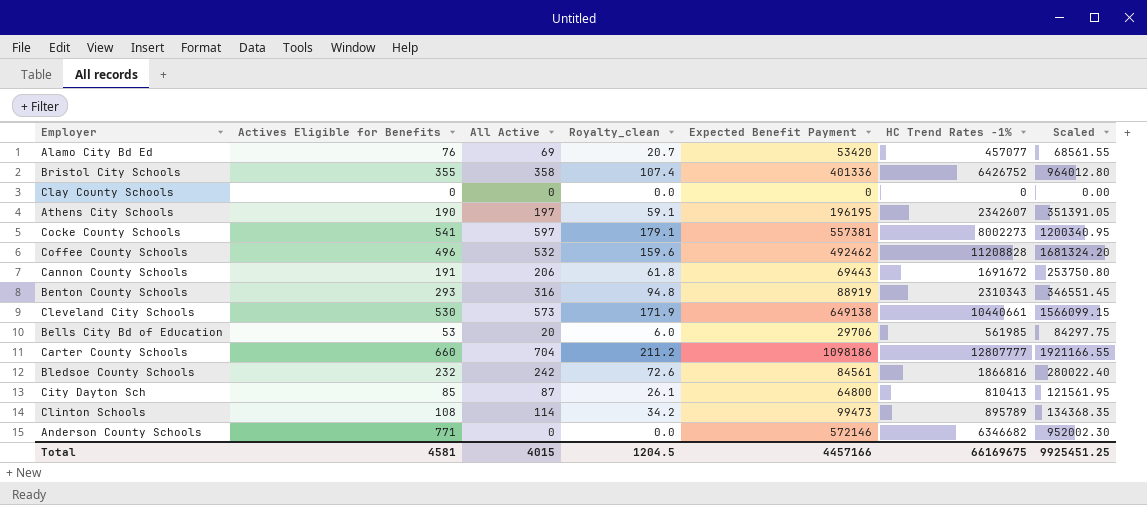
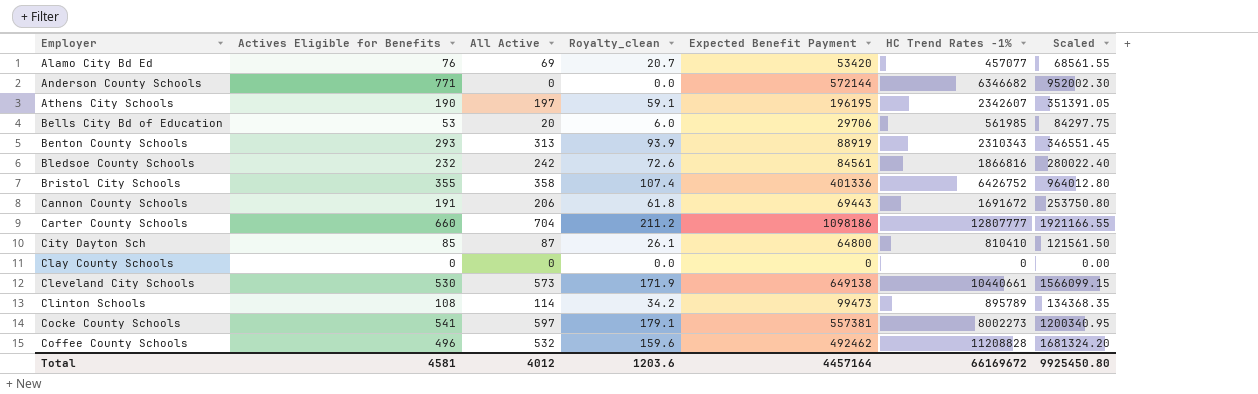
row order: none -> Employer ascending
Anderson County Schools | Expected Benefit Payment: 572146 -> 572144
Benton County Schools | All Active: 316 -> 313
Benton County Schools | Royalty_clean: 94.8 -> 93.9
City Dayton Sch | HC Trend Rates -1%: 810413 -> 810410
City Dayton Sch | Scaled: 121561.95 -> 121561.50
Total | All Active: 4015 -> 4012
Total | Royalty_clean: 1204.5 -> 1203.6
Total | Expected Benefit Payment: 4457166 -> 4457164
Total | HC Trend Rates -1%: 66169675 -> 66169672
Total | Scaled: 9925451.25 -> 9925450.80

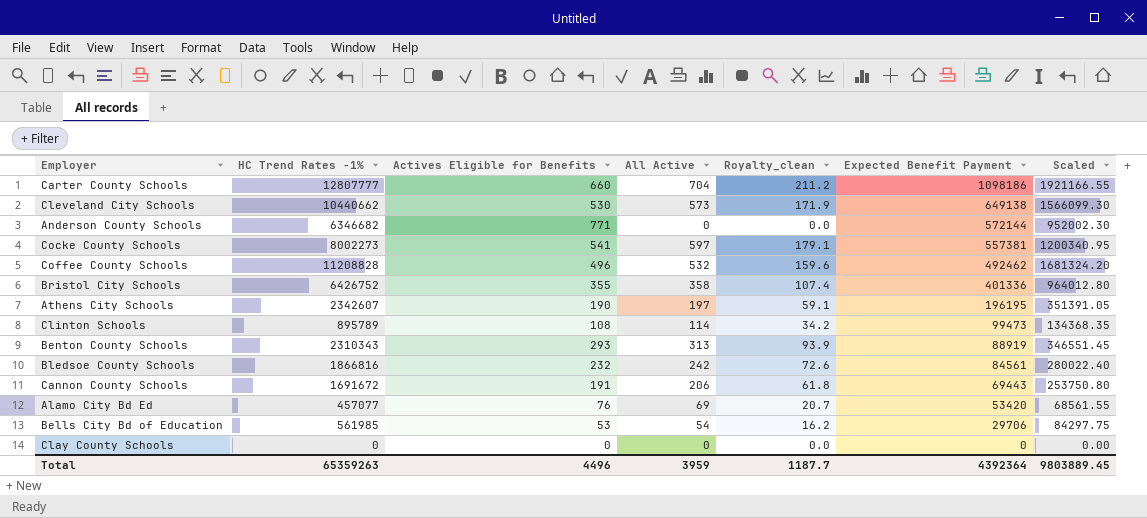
row order: Employer ascending -> Expected Benefit Payment descending
column HC Trend Rates -1% | position: 6 -> 2
row City Dayton Sch: 85 | 87 | 26.1 | 64800 | 810410 | 121561.50 -> none
Cleveland City Schools | HC Trend Rates -1%: 10440661 -> 10440662
Cleveland City Schools | Scaled: 1566099.15 -> 1566099.30
Bells City Bd of Education | All Active: 20 -> 54
Bells City Bd of Education | Royalty_clean: 6.0 -> 16.2
Total | HC Trend Rates -1%: 66169672 -> 65359263
Total | Actives Eligible for Benefits: 4581 -> 4496
Total | All Active: 4012 -> 3959
Total | Royalty_clean: 1203.6 -> 1187.7
Total | Expected Benefit Payment: 4457164 -> 4392364
Total | Scaled: 9925450.80 -> 9803889.45

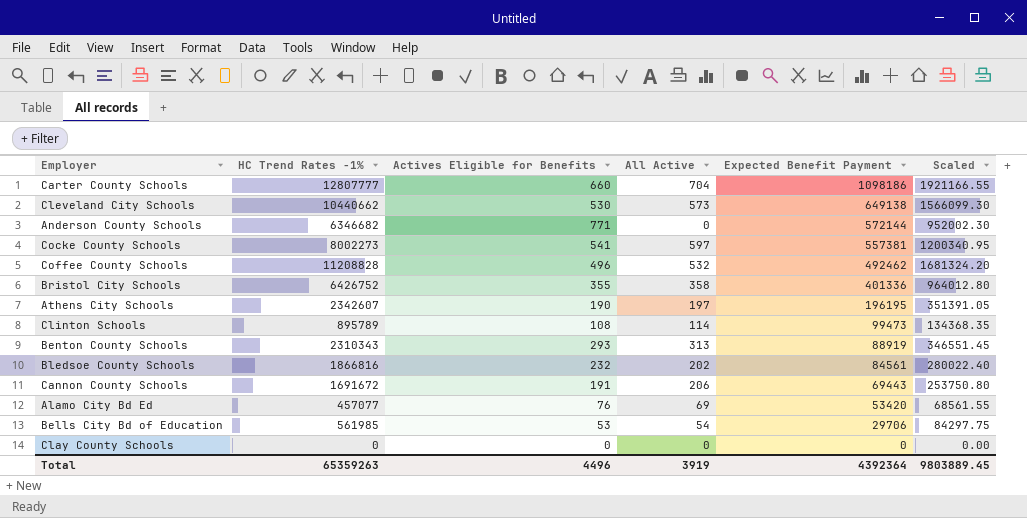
column Royalty_clean | formula: [All Active] * 0.3 -> none
Bledsoe County Schools | All Active: 242 -> 202
Total | All Active: 3959 -> 3919

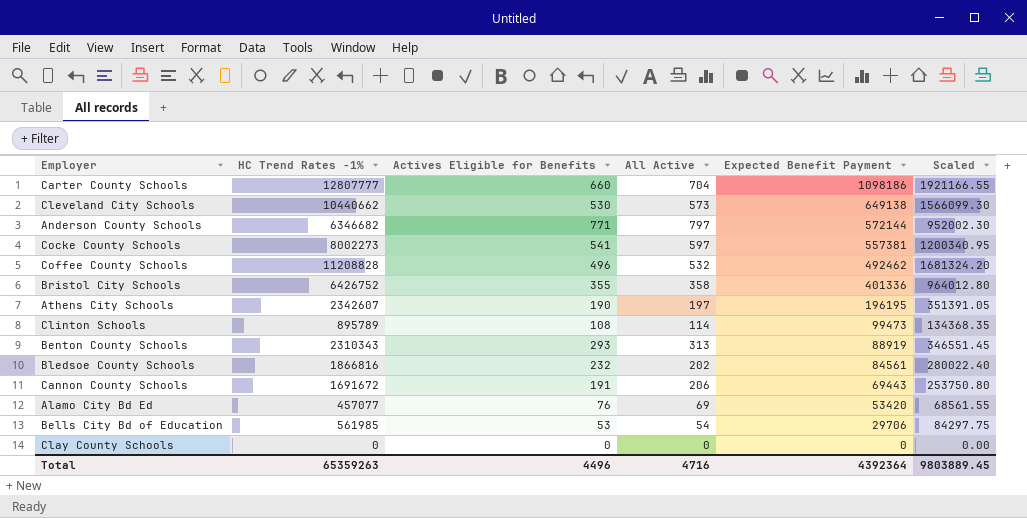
Anderson County Schools | All Active: 0 -> 797
Total | All Active: 3919 -> 4716

